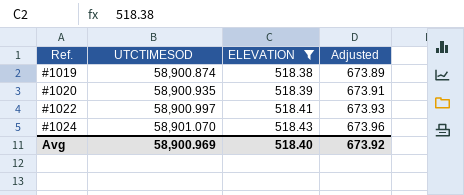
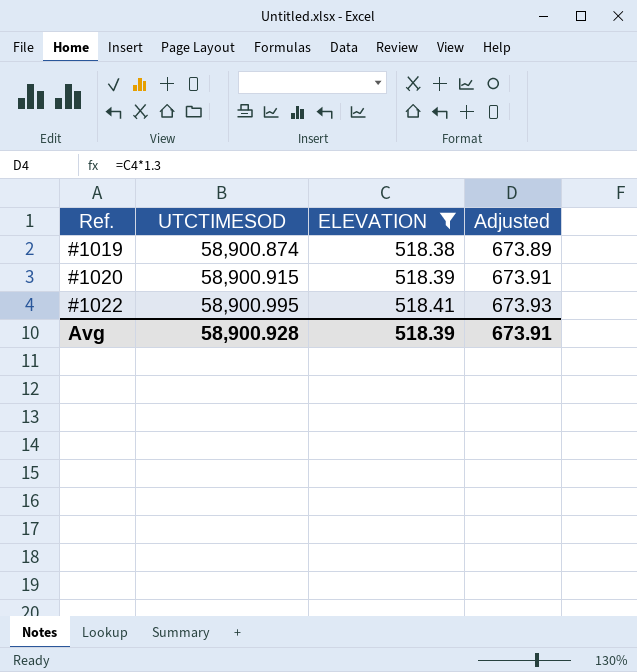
row #1024: 58,901.070 | 518.43 | 673.96 -> none
#1020 | UTCTIMESOD: 58,900.935 -> 58,900.915
#1022 | UTCTIMESOD: 58,900.997 -> 58,900.995
Avg | UTCTIMESOD: 58,900.969 -> 58,900.928
Avg | ELEVATION: 518.40 -> 518.39
Avg | Adjusted: 673.92 -> 673.91

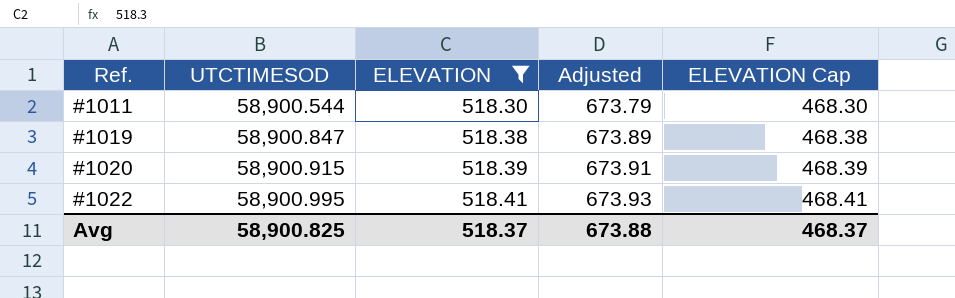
column ELEVATION Cap | formula: none -> [ELEVATION] - 50
row #1011: none -> 58,900.544 | 518.30 | 673.79 | 468.30
#1019 | UTCTIMESOD: 58,900.874 -> 58,900.847
Avg | UTCTIMESOD: 58,900.928 -> 58,900.825
Avg | ELEVATION: 518.39 -> 518.37
Avg | Adjusted: 673.91 -> 673.88

